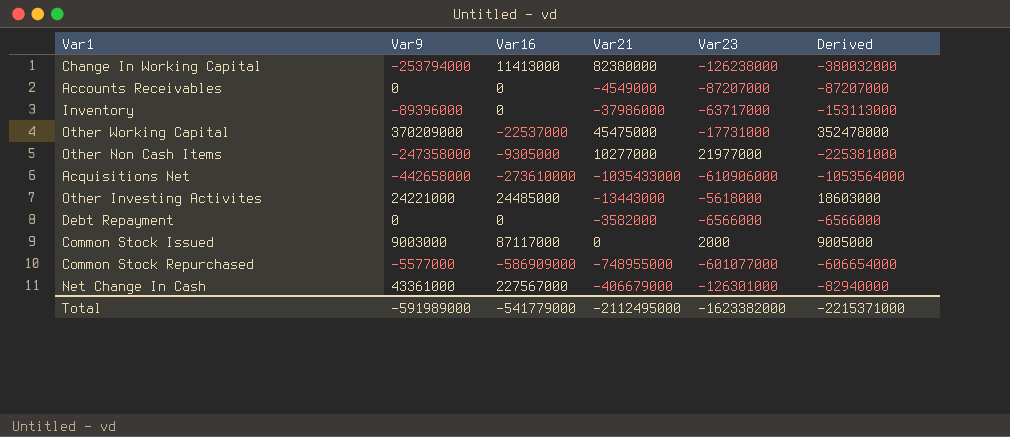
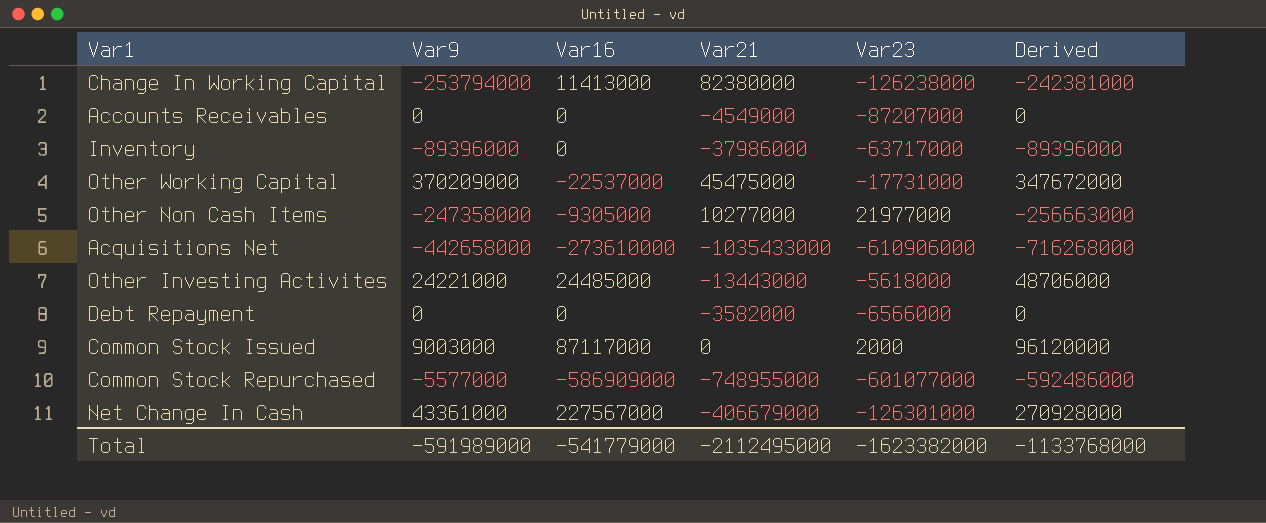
column Derived | formula: [Var9] + [Var23] -> [Var9] + [Var16]
Total | Derived: -2215371000 -> -1133768000

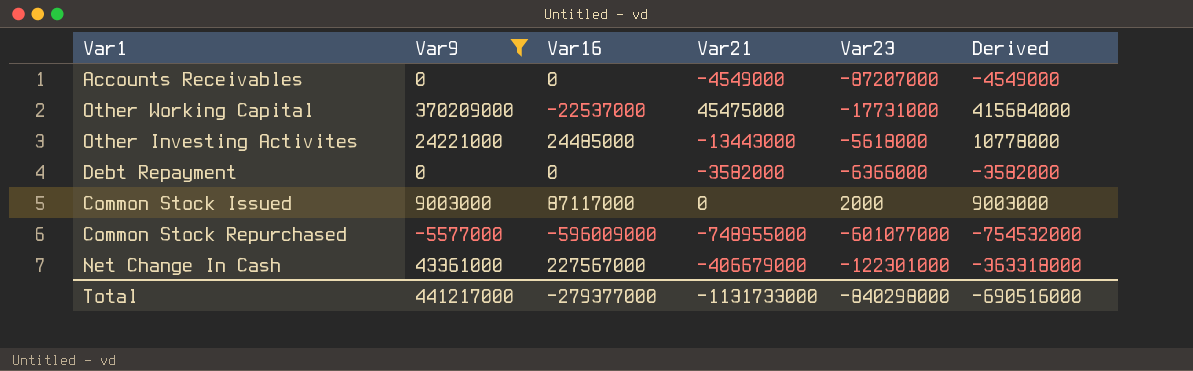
filter: none -> Var9 >= -5577000
column Derived | formula: [Var9] + [Var16] -> [Var9] + [Var21]
Debt Repayment | Var23: -6566000 -> -6366000
Common Stock Repurchased | Var16: -586909000 -> -596009000
Net Change In Cash | Var23: -126301000 -> -122301000
Total | Var9: -591989000 -> 441217000
Total | Var16: -541779000 -> -279377000
Total | Var21: -2112495000 -> -1131733000
Total | Var23: -1623382000 -> -840298000
Total | Derived: -1133768000 -> -690516000

